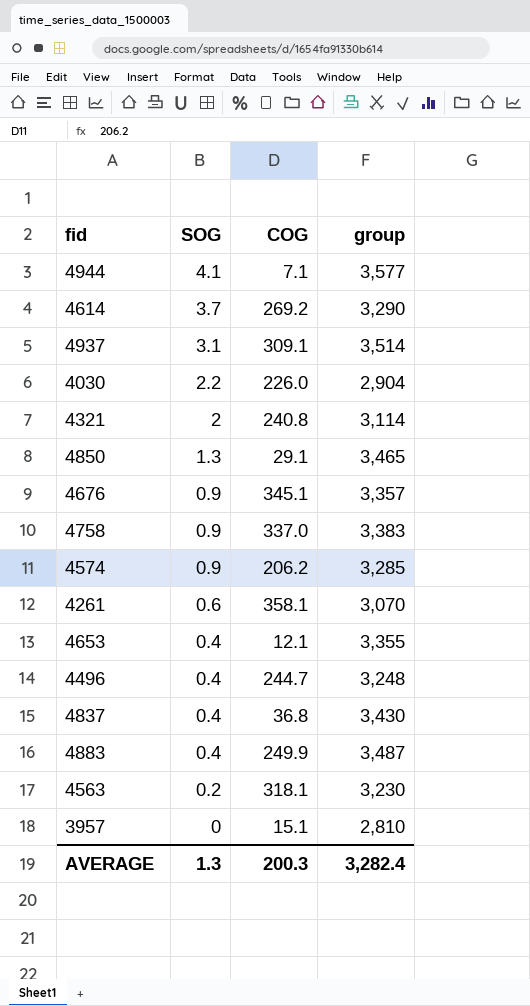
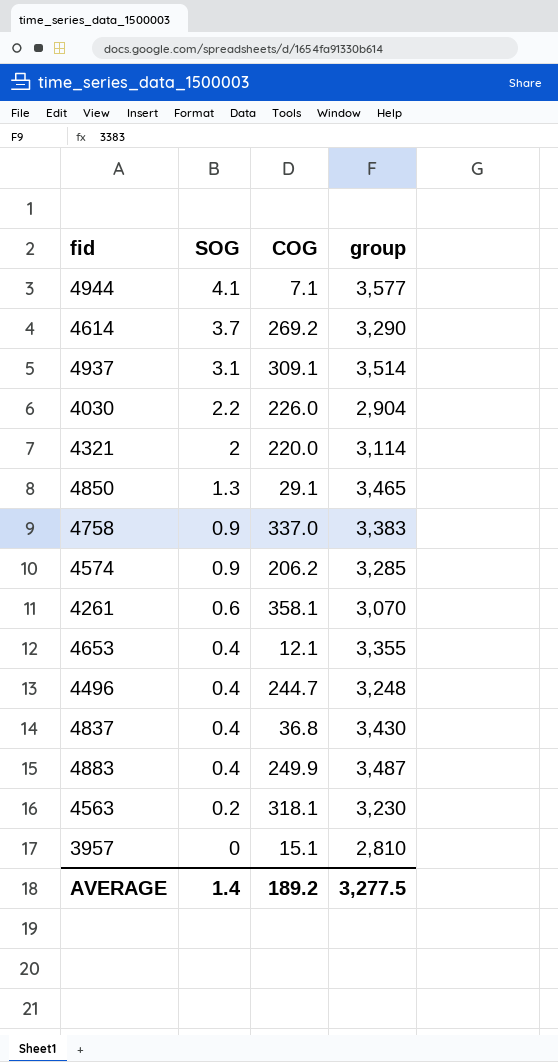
row 4676: 0.9 | 345.1 | 3,357 -> none
4321 | COG: 240.8 -> 220.0
AVERAGE | SOG: 1.3 -> 1.4
AVERAGE | COG: 200.3 -> 189.2
AVERAGE | group: 3,282.4 -> 3,277.5

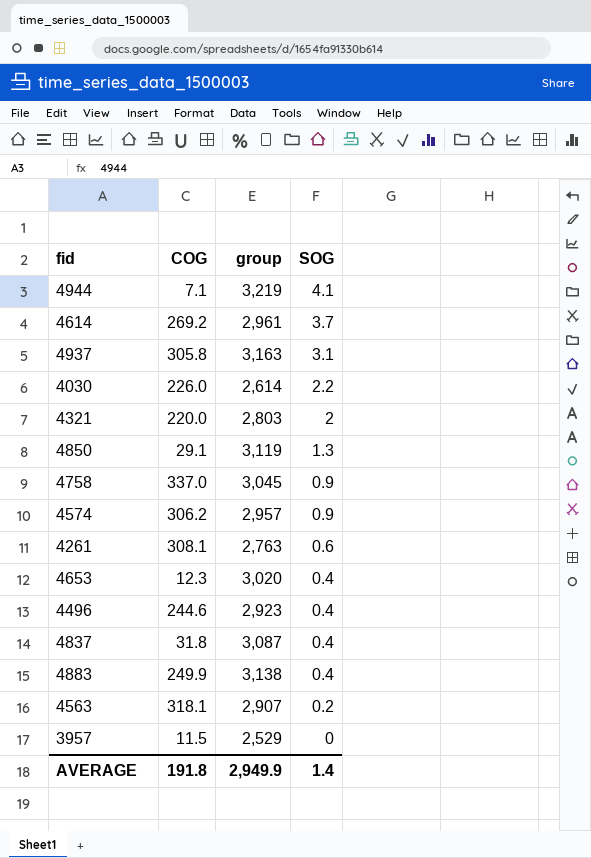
column SOG | position: 2 -> 4
4944 | group: 3,577 -> 3,219
4614 | group: 3,290 -> 2,961
4937 | COG: 309.1 -> 305.8
4937 | group: 3,514 -> 3,163
4030 | group: 2,904 -> 2,614
4321 | group: 3,114 -> 2,803
4850 | group: 3,465 -> 3,119
4758 | group: 3,383 -> 3,045
4574 | COG: 206.2 -> 306.2
4574 | group: 3,285 -> 2,957
4261 | COG: 358.1 -> 308.1
4261 | group: 3,070 -> 2,763
4653 | COG: 12.1 -> 12.3
4653 | group: 3,355 -> 3,020
4496 | COG: 244.7 -> 244.6
4496 | group: 3,248 -> 2,923
4837 | COG: 36.8 -> 31.8
4837 | group: 3,430 -> 3,087
4883 | group: 3,487 -> 3,138
4563 | group: 3,230 -> 2,907
3957 | COG: 15.1 -> 11.5
3957 | group: 2,810 -> 2,529
AVERAGE | COG: 189.2 -> 191.8
AVERAGE | group: 3,277.5 -> 2,949.9

